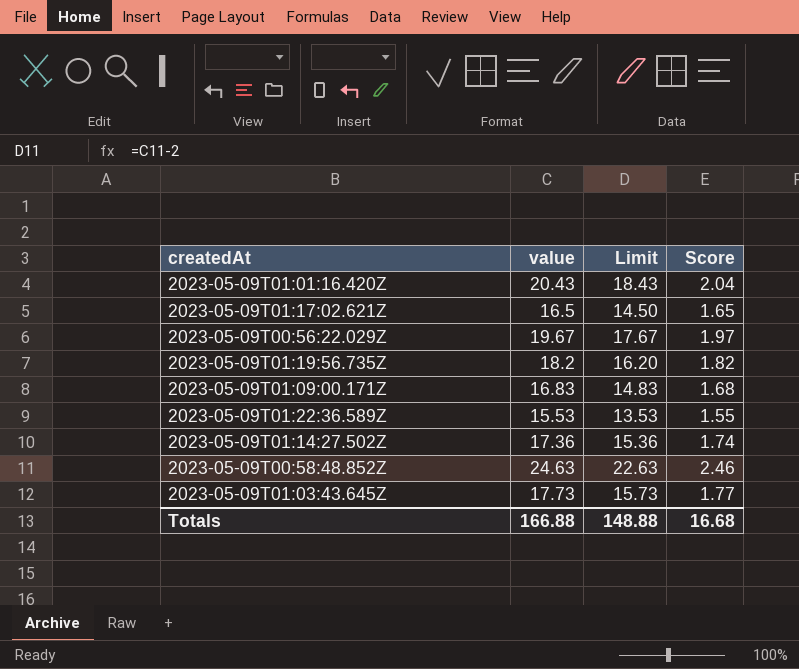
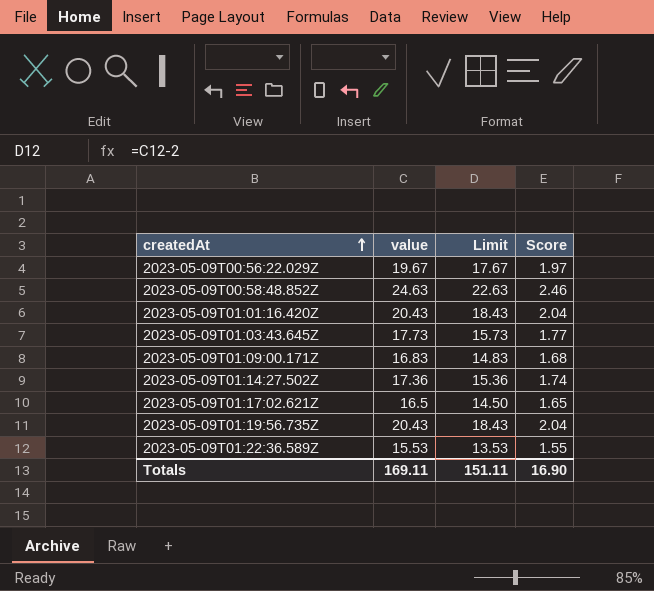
row order: none -> createdAt ascending
2023-05-09T01:19:56.735Z | value: 18.2 -> 20.43
2023-05-09T01:19:56.735Z | Limit: 16.20 -> 18.43
2023-05-09T01:19:56.735Z | Score: 1.82 -> 2.04
Totals | value: 166.88 -> 169.11
Totals | Limit: 148.88 -> 151.11
Totals | Score: 16.68 -> 16.90

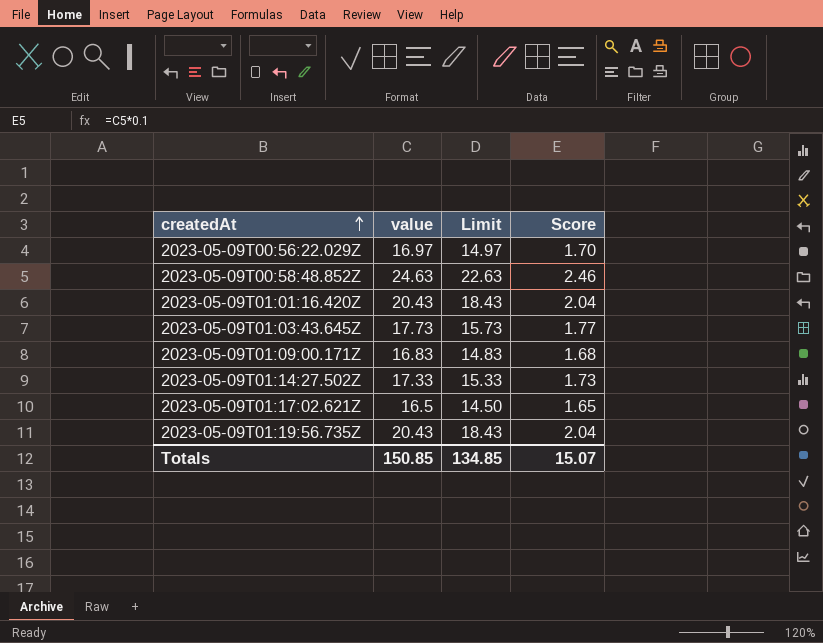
row 2023-05-09T01:22:36.589Z: 15.53 | 13.53 | 1.55 -> none
2023-05-09T00:56:22.029Z | value: 19.67 -> 16.97
2023-05-09T00:56:22.029Z | Limit: 17.67 -> 14.97
2023-05-09T00:56:22.029Z | Score: 1.97 -> 1.70
2023-05-09T01:14:27.502Z | value: 17.36 -> 17.33
2023-05-09T01:14:27.502Z | Limit: 15.36 -> 15.33
2023-05-09T01:14:27.502Z | Score: 1.74 -> 1.73
Totals | value: 169.11 -> 150.85
Totals | Limit: 151.11 -> 134.85
Totals | Score: 16.90 -> 15.07

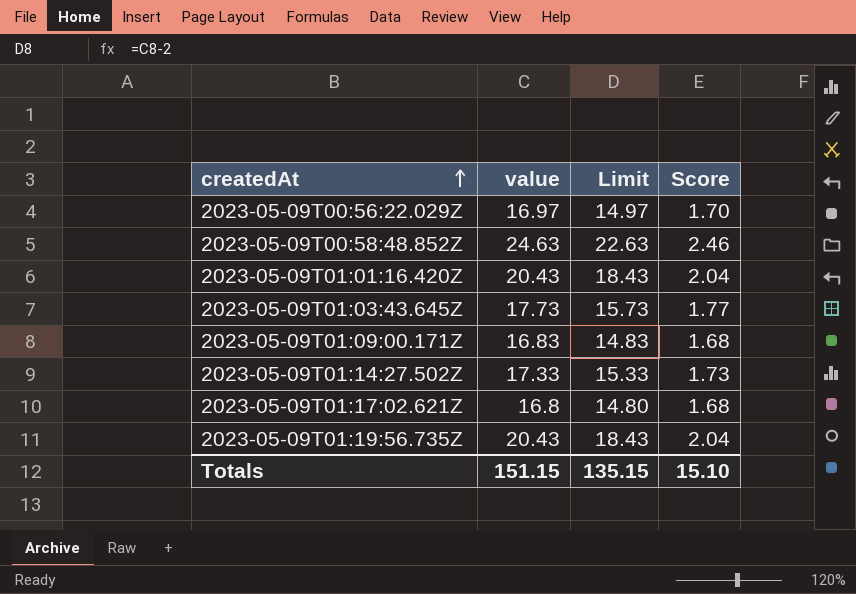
2023-05-09T01:17:02.621Z | value: 16.5 -> 16.8
2023-05-09T01:17:02.621Z | Limit: 14.50 -> 14.80
2023-05-09T01:17:02.621Z | Score: 1.65 -> 1.68
Totals | value: 150.85 -> 151.15
Totals | Limit: 134.85 -> 135.15
Totals | Score: 15.07 -> 15.10

